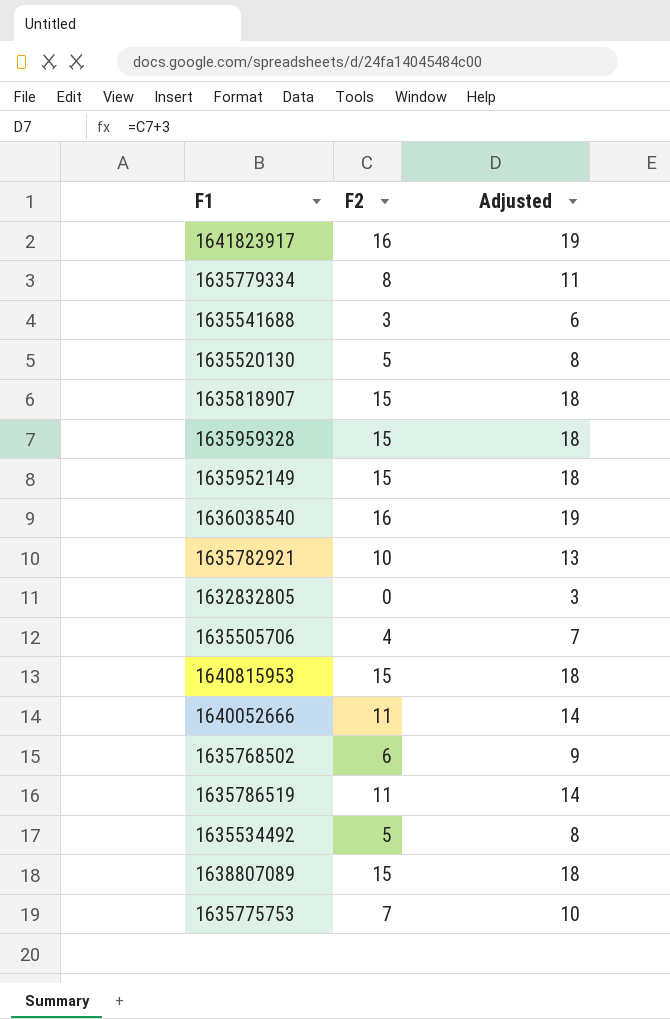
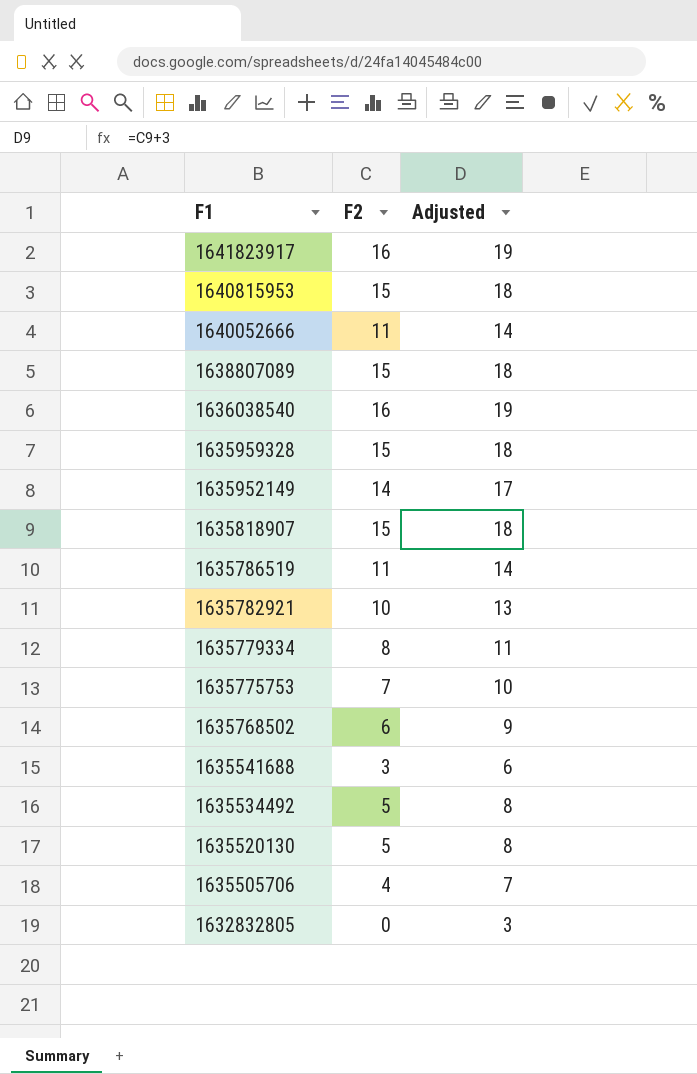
row order: none -> F1 descending
1635952149 | F2: 15 -> 14
1635952149 | Adjusted: 18 -> 17

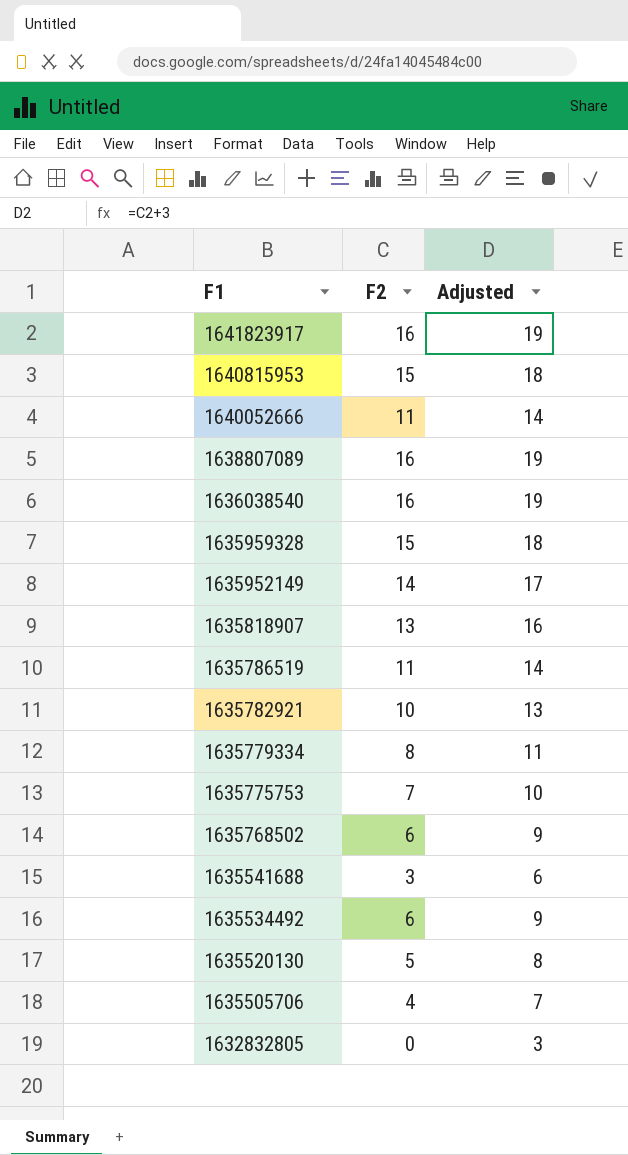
1638807089 | F2: 15 -> 16
1638807089 | Adjusted: 18 -> 19
1635818907 | F2: 15 -> 13
1635818907 | Adjusted: 18 -> 16
1635534492 | F2: 5 -> 6
1635534492 | Adjusted: 8 -> 9

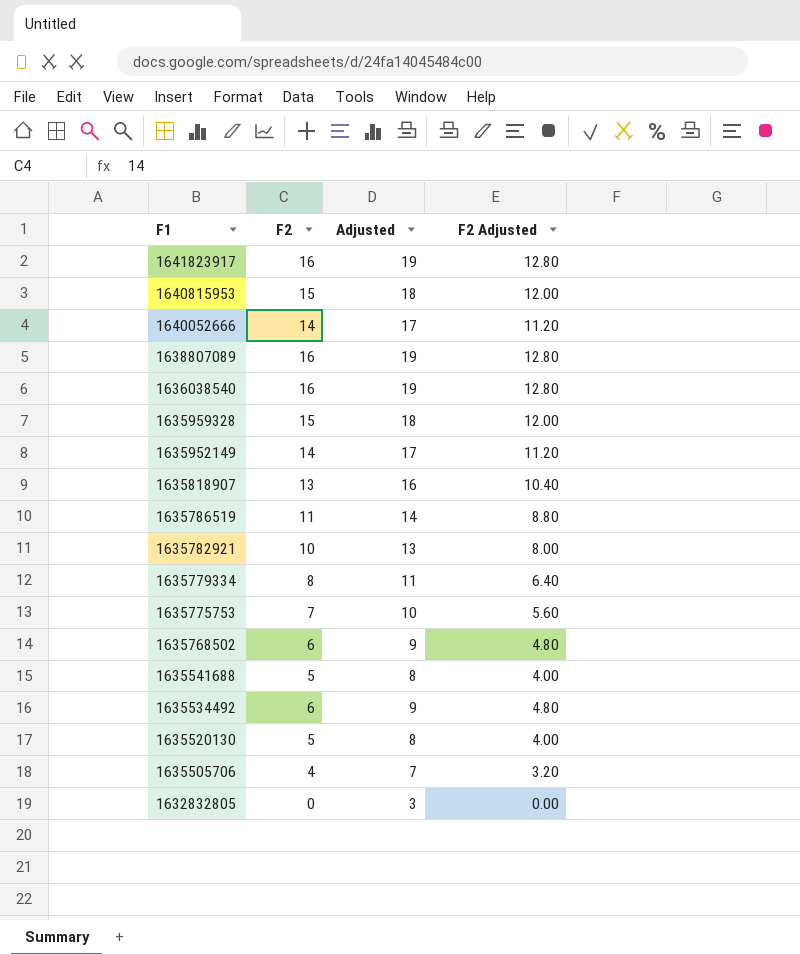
column F2 Adjusted | formula: none -> [F2] * 0.8
1640052666 | F2: 11 -> 14
1640052666 | Adjusted: 14 -> 17
1635541688 | F2: 3 -> 5
1635541688 | Adjusted: 6 -> 8

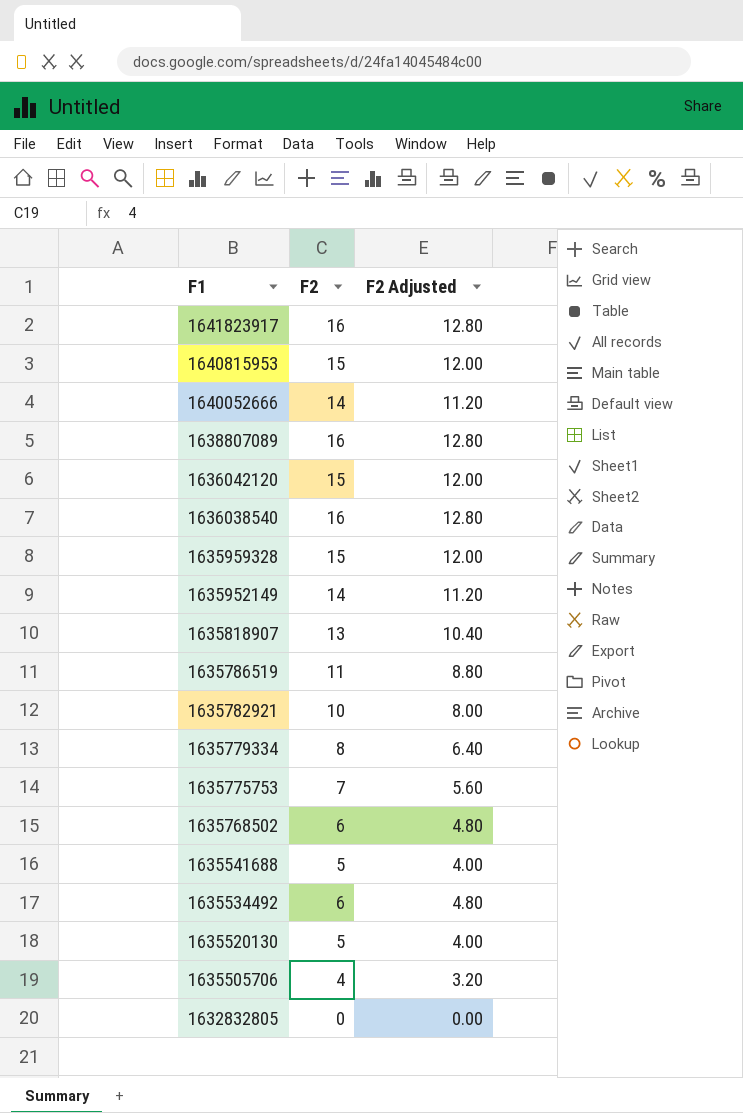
column Adjusted | formula: [F2] + 3 -> none
row 1636042120: none -> 15 | 12.00

